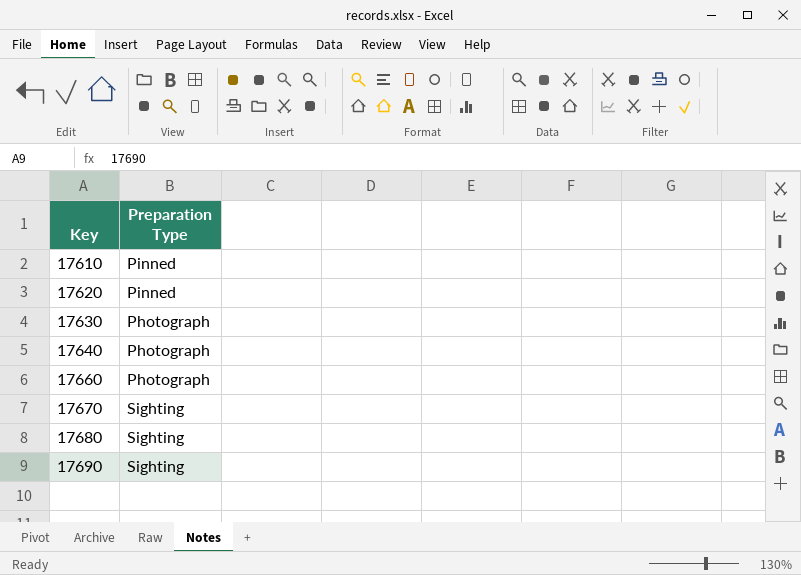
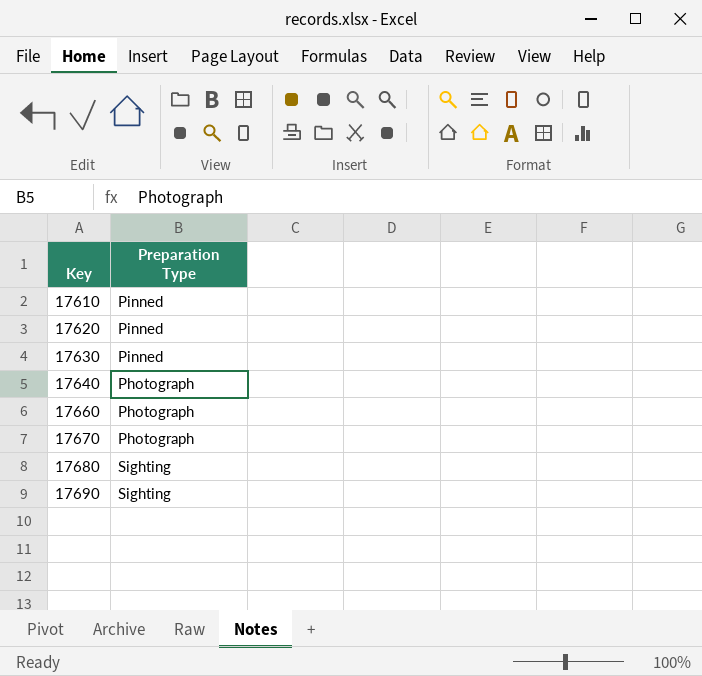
17630 | Preparation Type: Photograph -> Pinned
17670 | Preparation Type: Sighting -> Photograph

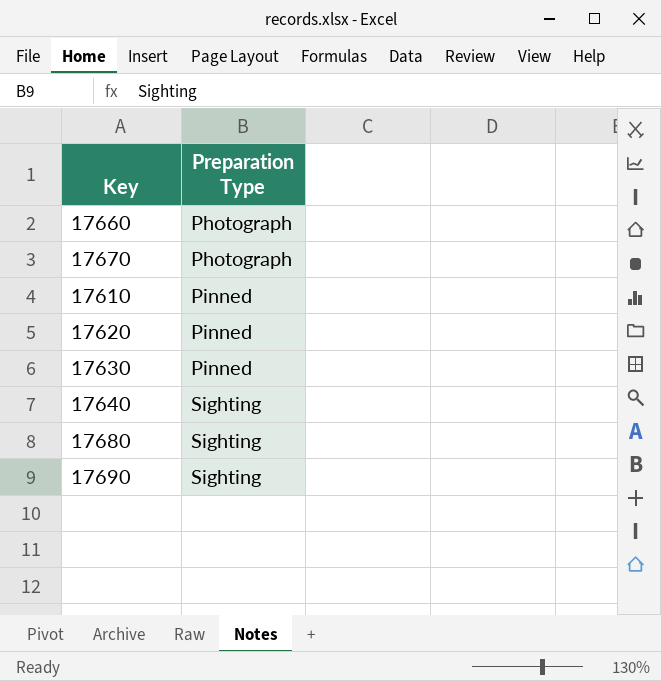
row order: Key ascending -> Preparation Type ascending
17640 | Preparation Type: Photograph -> Sighting

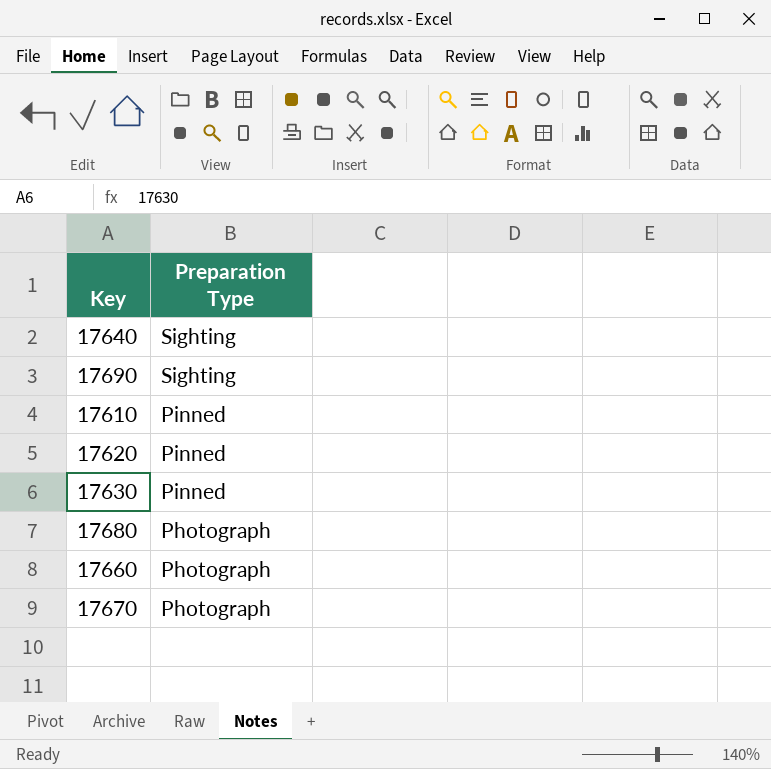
row order: Preparation Type ascending -> Preparation Type descending
17680 | Preparation Type: Sighting -> Photograph

